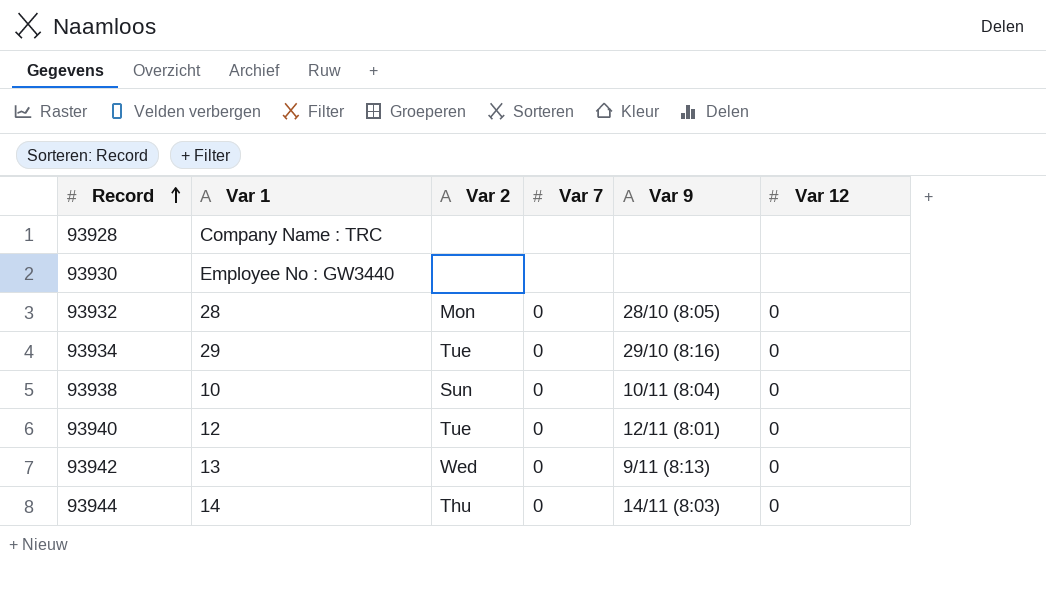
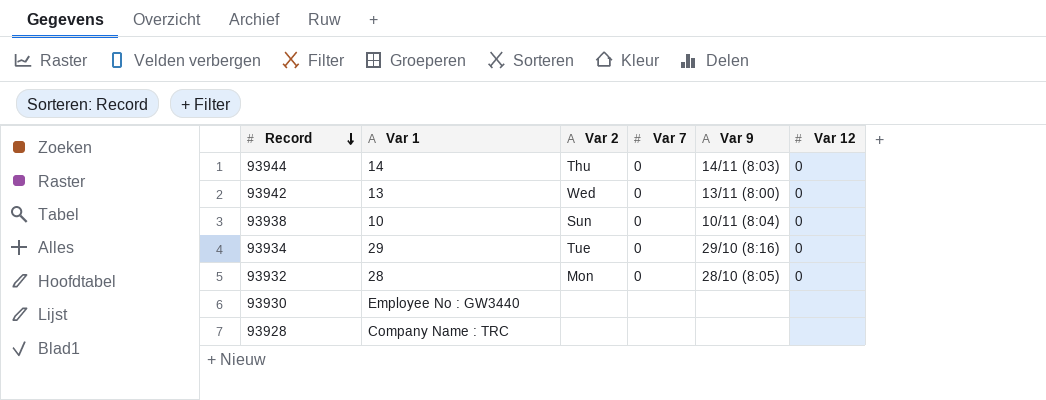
row order: Record ascending -> Record descending
row 93940: 12 | Tue | 0 | 12/11 (8:01) | 0 -> none
93942 | Var 9: 9/11 (8:13) -> 13/11 (8:00)

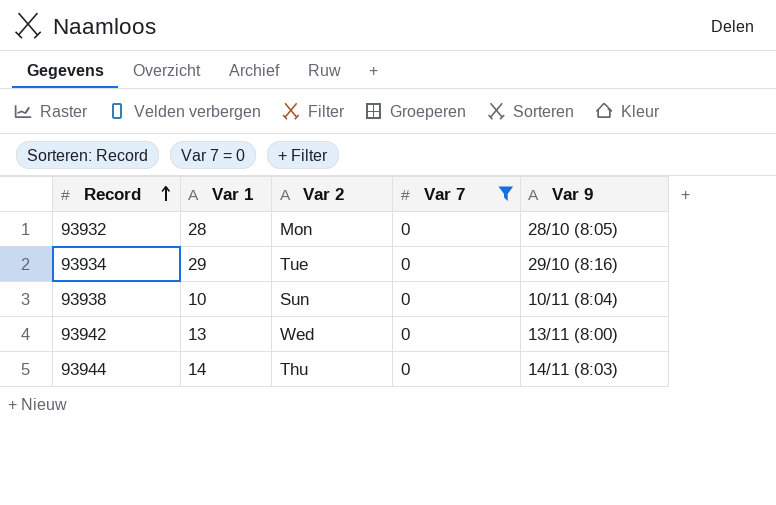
filter: none -> Var 7 = 0
row order: Record descending -> Record ascending
column Var 12 | position: 6 -> none

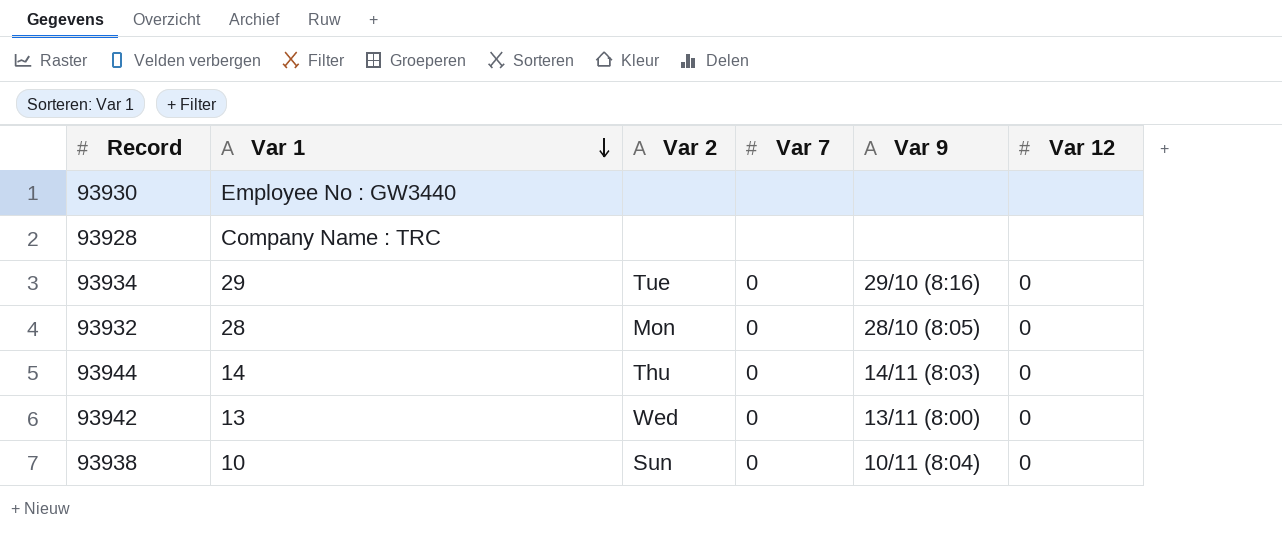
filter: Var 7 = 0 -> none
row order: Record ascending -> Var 1 descending
column Var 12 | position: none -> 6

